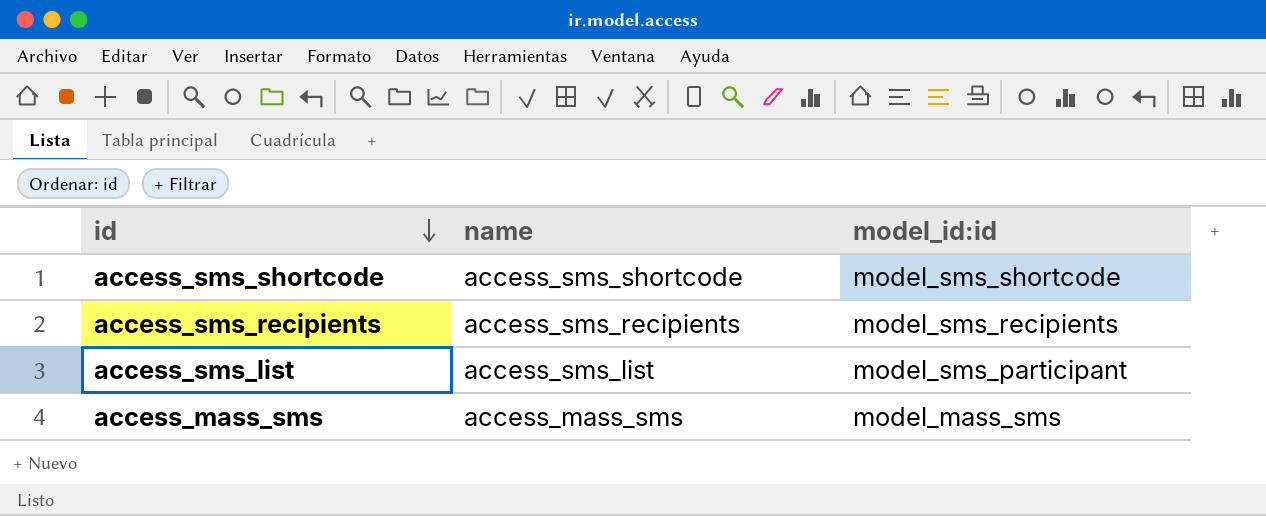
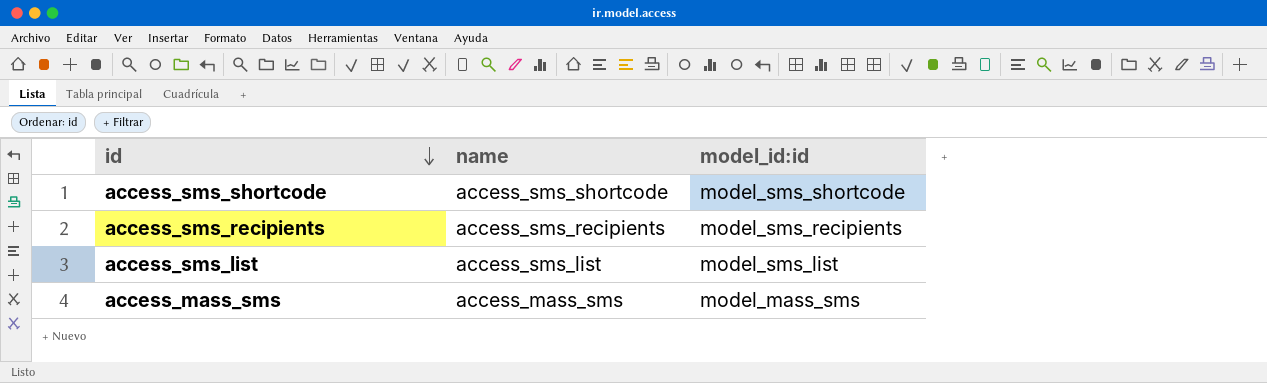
access_sms_list | model_id:id: model_sms_participant -> model_sms_list

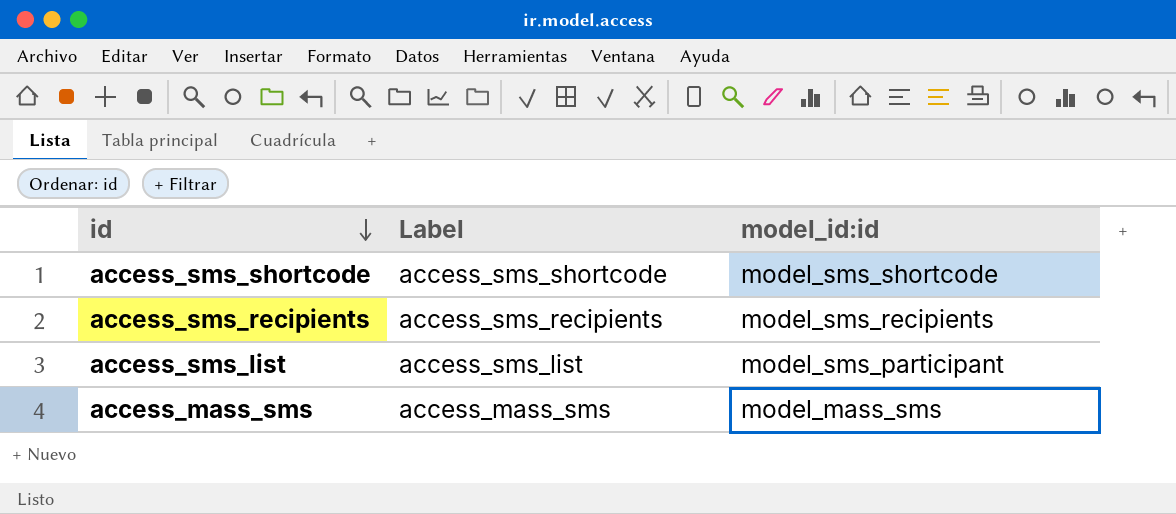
column name: name -> Label
access_sms_list | model_id:id: model_sms_list -> model_sms_participant

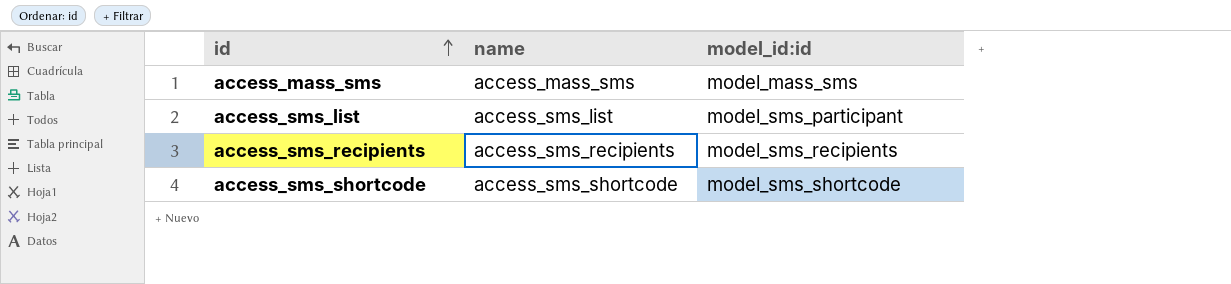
row order: id descending -> id ascending
column name: Label -> name

